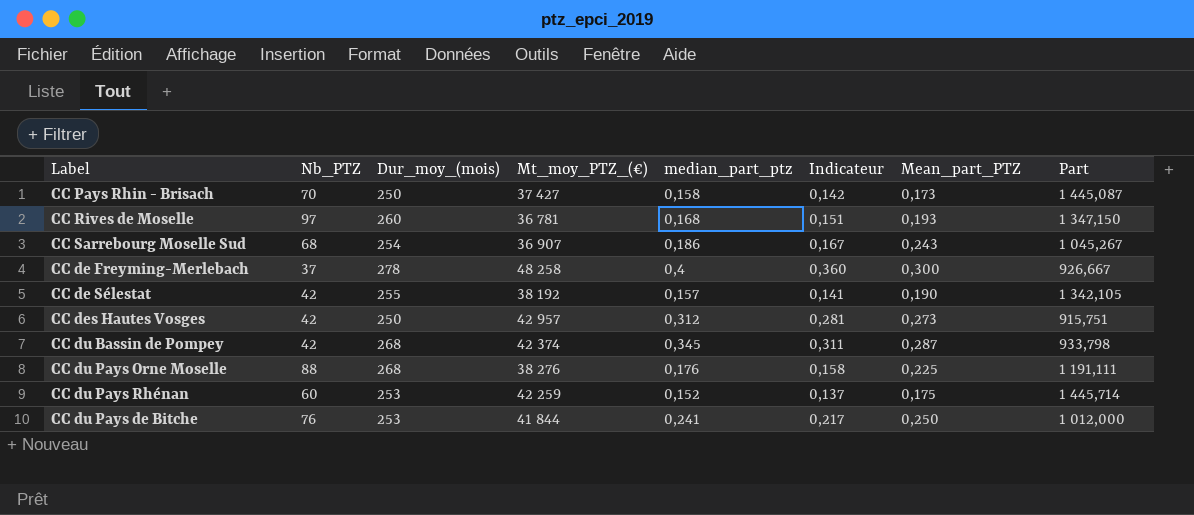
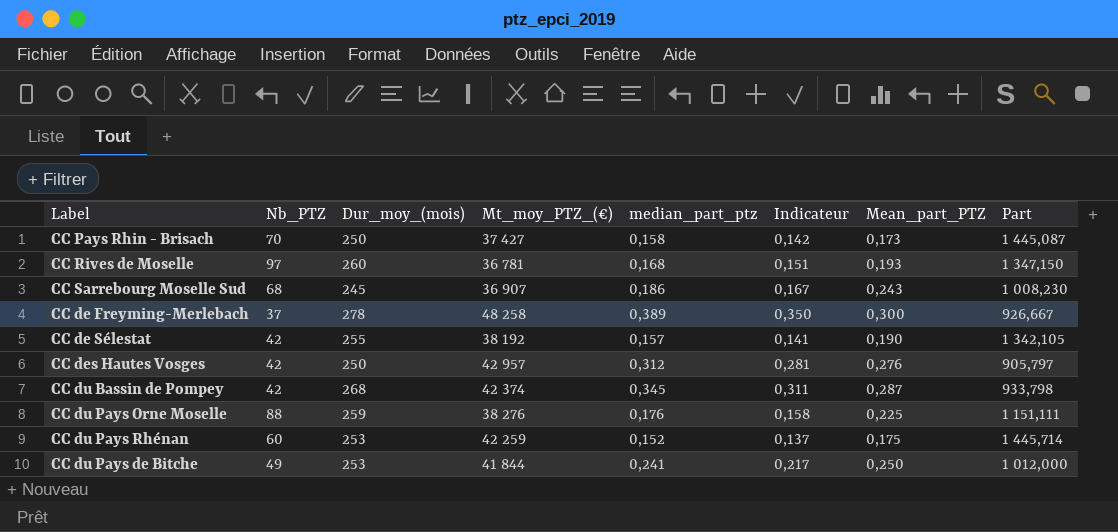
CC Sarrebourg Moselle Sud | Dur_moy_(mois): 254 -> 245
CC Sarrebourg Moselle Sud | Part: 1 045,267 -> 1 008,230
CC de Freyming-Merlebach | median_part_ptz: 0,4 -> 0,389
CC de Freyming-Merlebach | Indicateur: 0,360 -> 0,350
CC des Hautes Vosges | Mean_part_PTZ: 0,273 -> 0,276
CC des Hautes Vosges | Part: 915,751 -> 905,797
CC du Pays Orne Moselle | Dur_moy_(mois): 268 -> 259
CC du Pays Orne Moselle | Part: 1 191,111 -> 1 151,111
CC du Pays de Bitche | Nb_PTZ: 76 -> 49

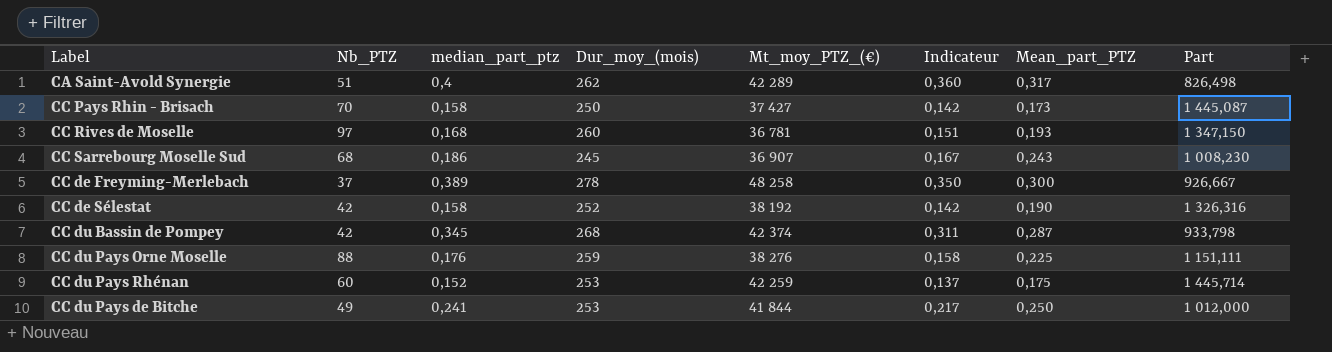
column median_part_ptz | position: 5 -> 3
row CC des Hautes Vosges: 42 | 250 | 42 957 | 0,312 | 0,281 | 0,276 | 905,797 -> none
row CA Saint-Avold Synergie: none -> 51 | 0,4 | 262 | 42 289 | 0,360 | 0,317 | 826,498
CC de Sélestat | median_part_ptz: 0,157 -> 0,158
CC de Sélestat | Dur_moy_(mois): 255 -> 252
CC de Sélestat | Indicateur: 0,141 -> 0,142
CC de Sélestat | Part: 1 342,105 -> 1 326,316

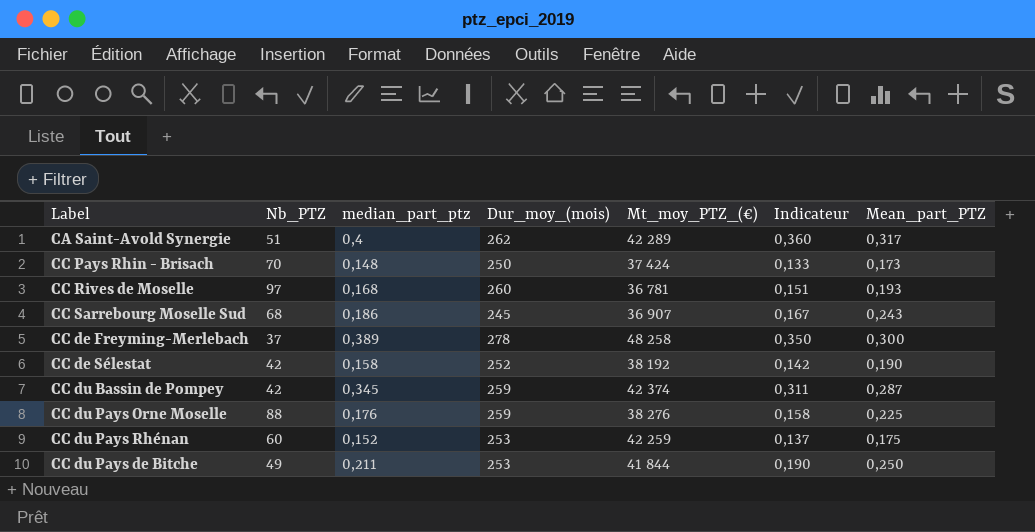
column Part | formula: [Dur_moy_(mois)] / [Mean_part_PTZ] -> none
CC Pays Rhin - Brisach | median_part_ptz: 0,158 -> 0,148
CC Pays Rhin - Brisach | Mt_moy_PTZ_(€): 37 427 -> 37 424
CC Pays Rhin - Brisach | Indicateur: 0,142 -> 0,133
CC du Bassin de Pompey | Dur_moy_(mois): 268 -> 259
CC du Pays de Bitche | median_part_ptz: 0,241 -> 0,211
CC du Pays de Bitche | Indicateur: 0,217 -> 0,190

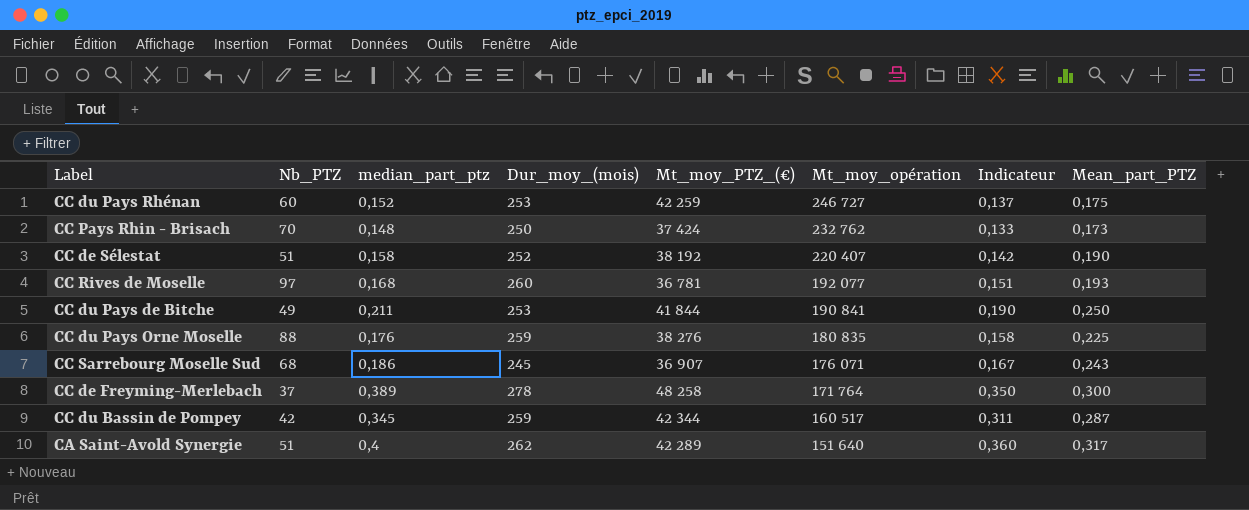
row order: none -> Mt_moy_opération descending
column Mt_moy_opération | position: none -> 6
CC de Sélestat | Nb_PTZ: 42 -> 51
CC du Bassin de Pompey | Mt_moy_PTZ_(€): 42 374 -> 42 344

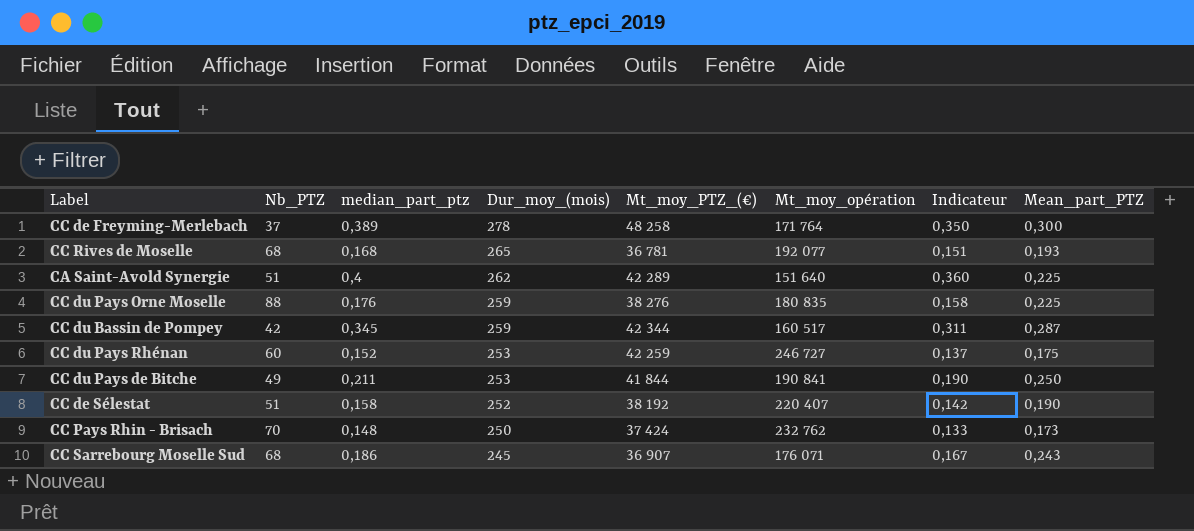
row order: Mt_moy_opération descending -> Dur_moy_(mois) descending
CC Rives de Moselle | Nb_PTZ: 97 -> 68
CC Rives de Moselle | Dur_moy_(mois): 260 -> 265
CA Saint-Avold Synergie | Mean_part_PTZ: 0,317 -> 0,225

